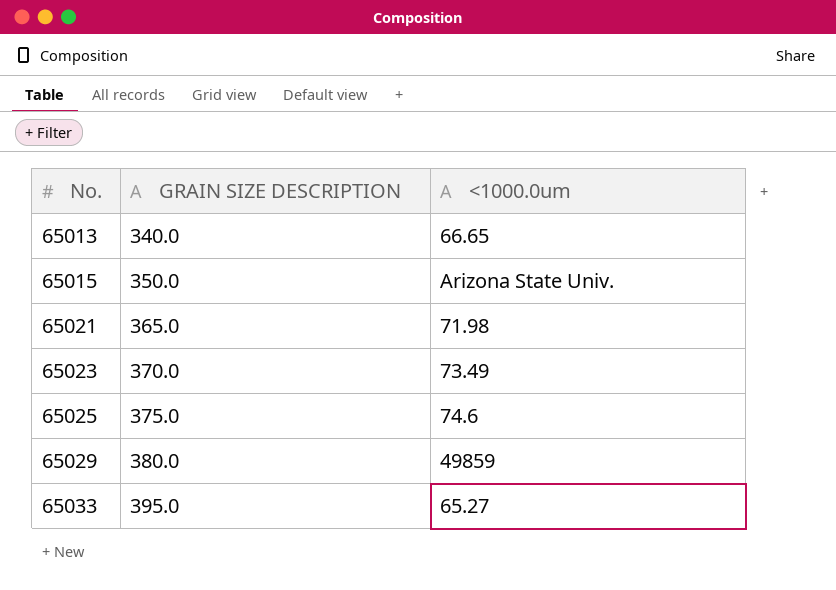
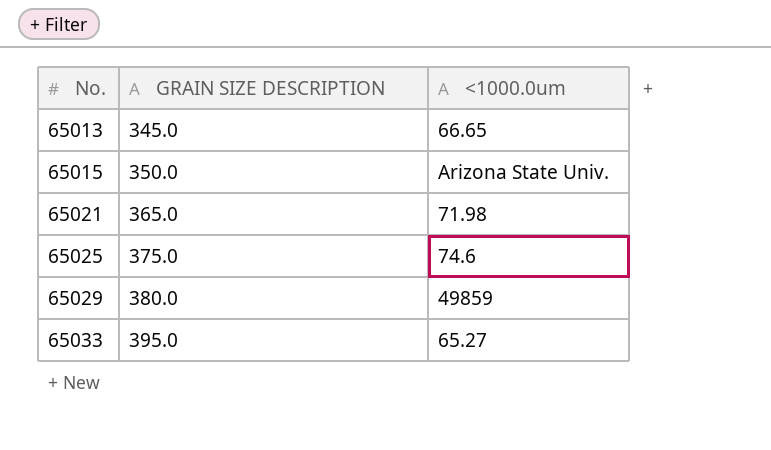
row 65023: 370.0 | 73.49 -> none
65013 | GRAIN SIZE DESCRIPTION: 340.0 -> 345.0

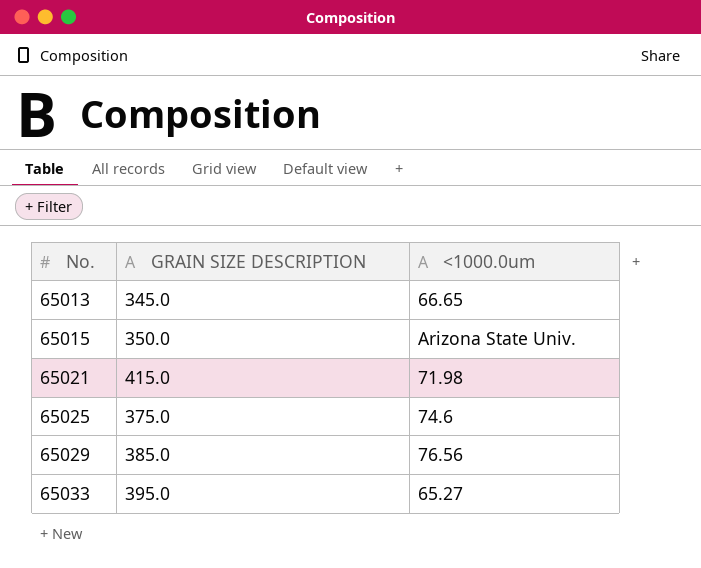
65021 | GRAIN SIZE DESCRIPTION: 365.0 -> 415.0
65029 | GRAIN SIZE DESCRIPTION: 380.0 -> 385.0
65029 | <1000.0um: 49859 -> 76.56

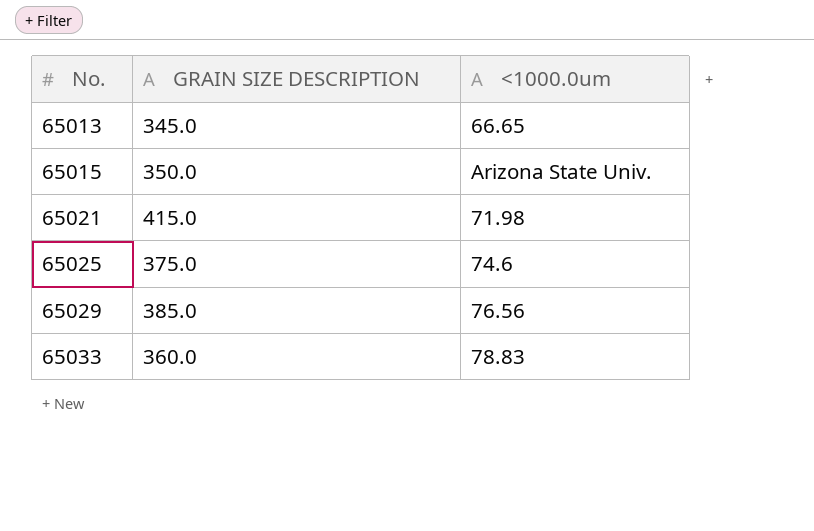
65033 | GRAIN SIZE DESCRIPTION: 395.0 -> 360.0
65033 | <1000.0um: 65.27 -> 78.83

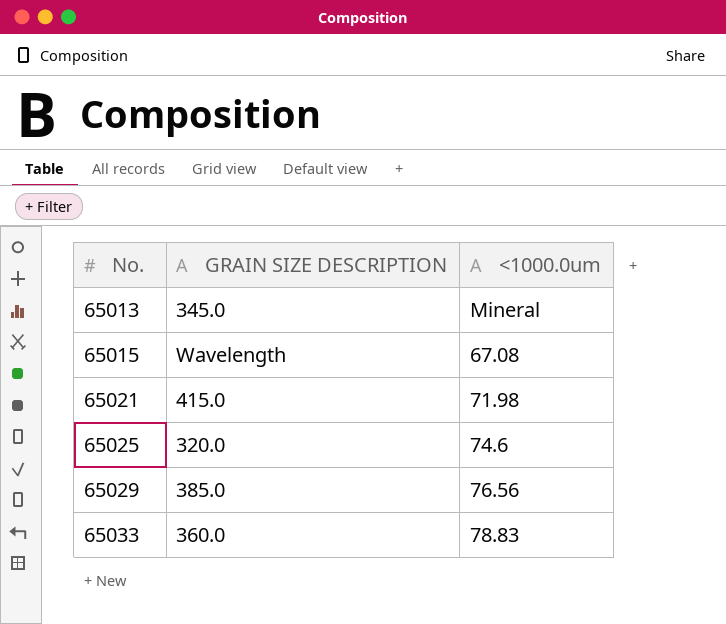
65013 | <1000.0um: 66.65 -> Mineral
65015 | GRAIN SIZE DESCRIPTION: 350.0 -> Wavelength
65015 | <1000.0um: Arizona State Univ. -> 67.08
65025 | GRAIN SIZE DESCRIPTION: 375.0 -> 320.0

